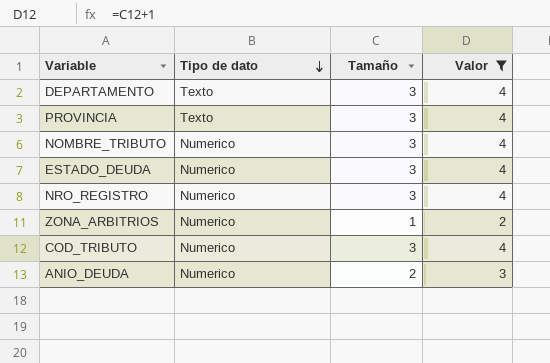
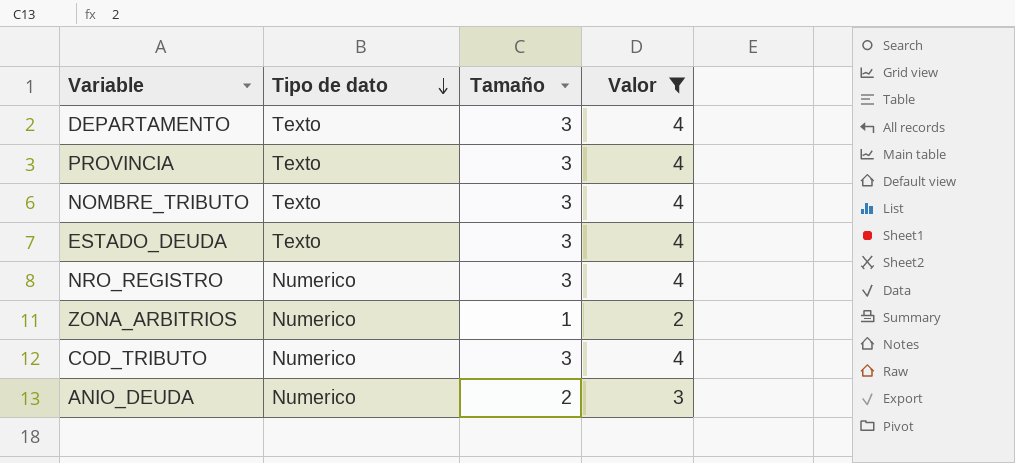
NOMBRE_TRIBUTO | Tipo de dato: Numerico -> Texto
ESTADO_DEUDA | Tipo de dato: Numerico -> Texto

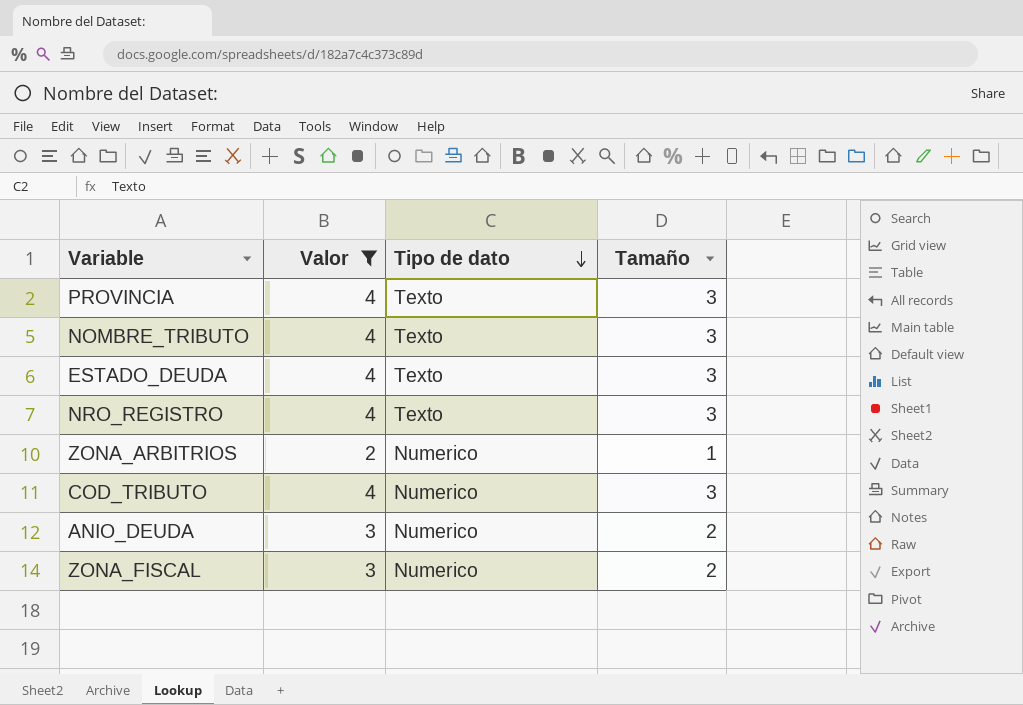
column Valor | position: 4 -> 2
row DEPARTAMENTO: Texto | 3 | 4 -> none
NRO_REGISTRO | Tipo de dato: Numerico -> Texto
row ZONA_FISCAL: none -> 3 | Numerico | 2

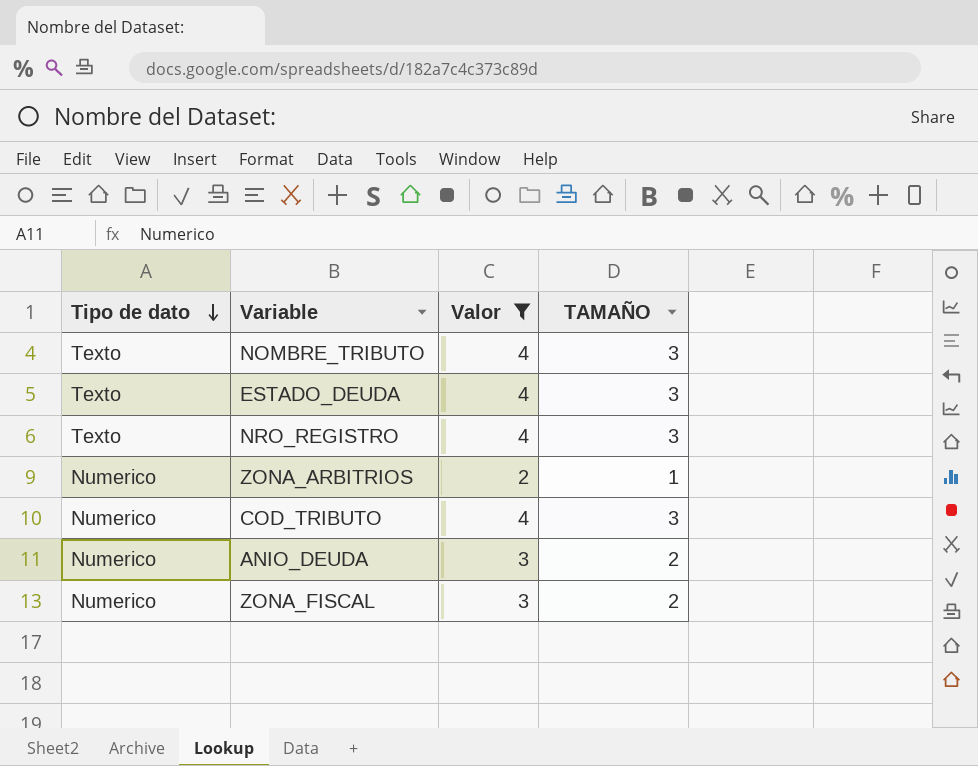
column Tipo de dato | position: 3 -> 1
column name: Tamaño -> TAMAÑO
row PROVINCIA: 4 | Texto | 3 -> none

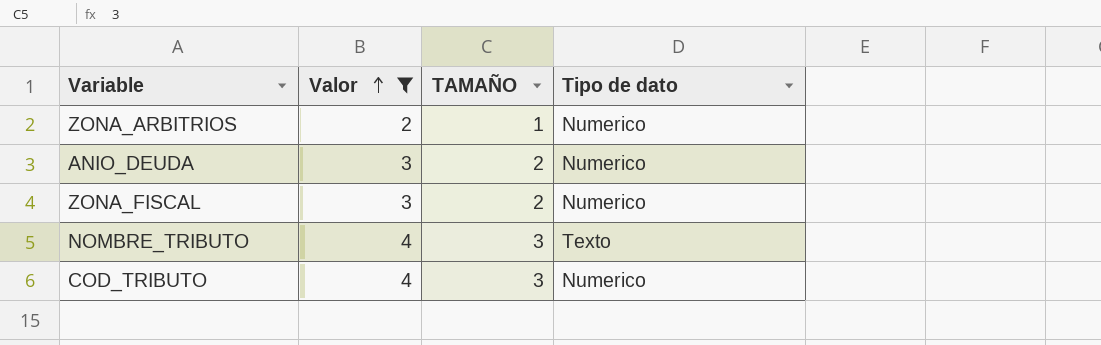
row order: Tipo de dato descending -> Valor ascending
column Tipo de dato | position: 1 -> 4
row ESTADO_DEUDA: Texto | 4 | 3 -> none
row NRO_REGISTRO: Texto | 4 | 3 -> none

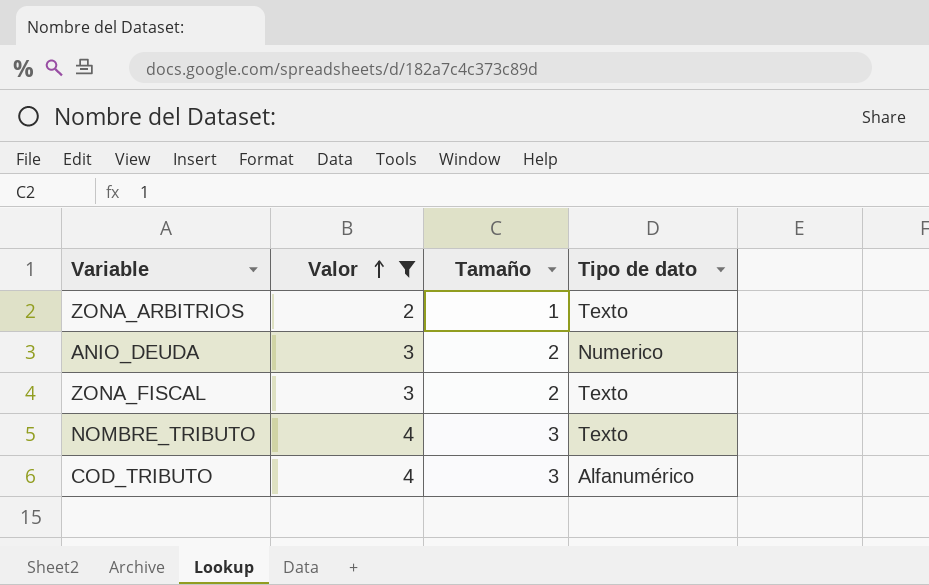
column name: TAMAÑO -> Tamaño
ZONA_ARBITRIOS | Tipo de dato: Numerico -> Texto
ZONA_FISCAL | Tipo de dato: Numerico -> Texto
COD_TRIBUTO | Tipo de dato: Numerico -> Alfanumérico

